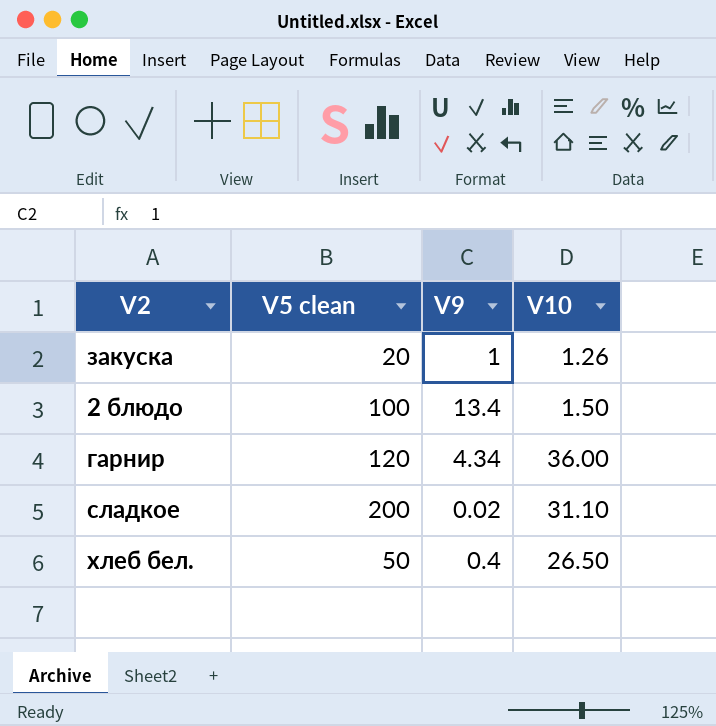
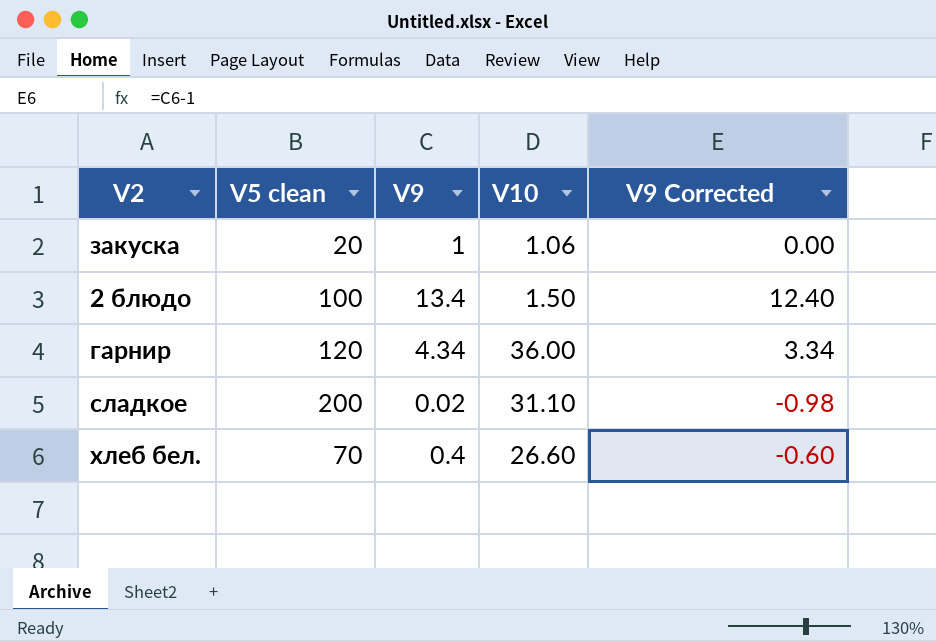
column V9 Corrected | formula: none -> [V9] - 1
закуска | V10: 1.26 -> 1.06
хлеб бел. | V5 clean: 50 -> 70
хлеб бел. | V10: 26.50 -> 26.60

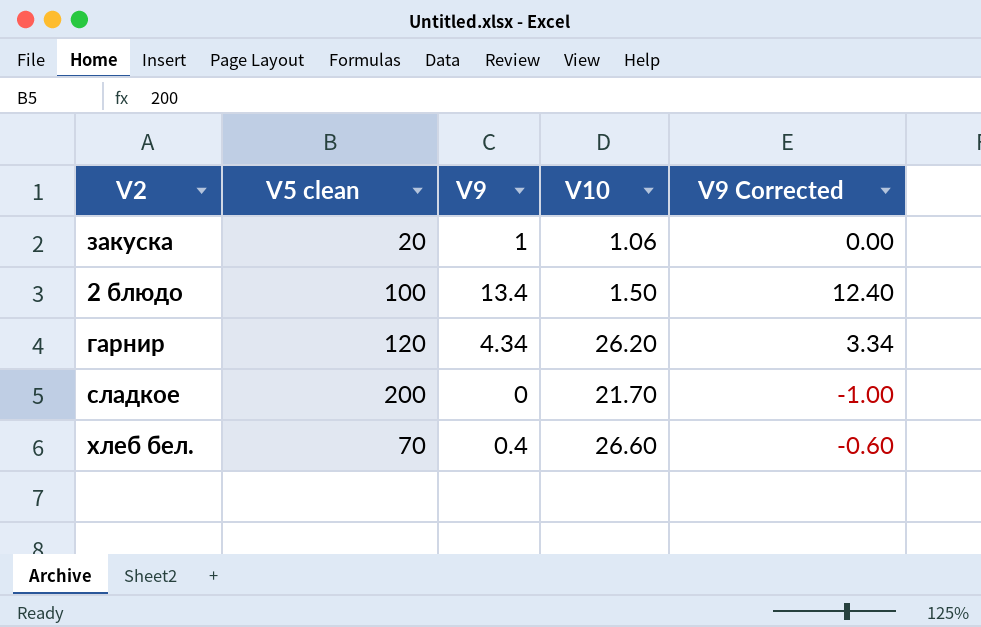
гарнир | V10: 36.00 -> 26.20
сладкое | V9: 0.02 -> 0
сладкое | V10: 31.10 -> 21.70
сладкое | V9 Corrected: -0.98 -> -1.00

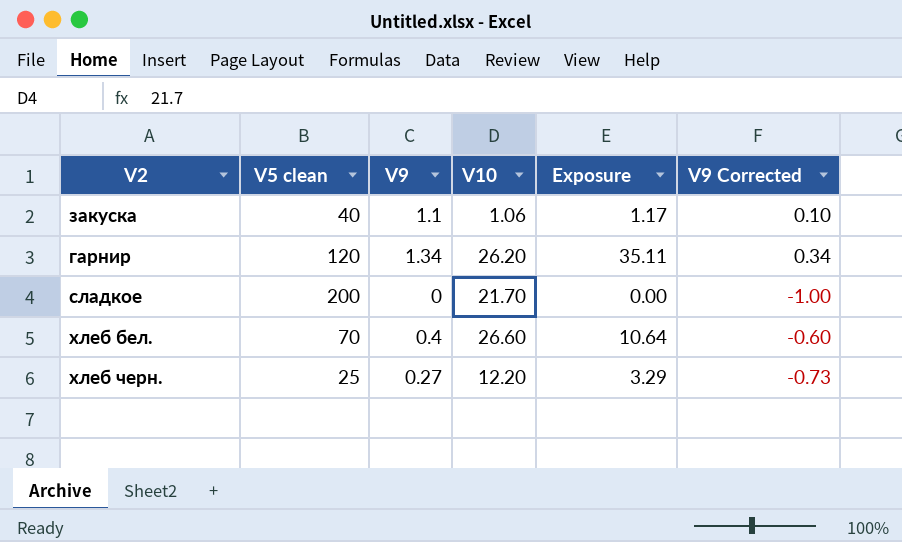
column Exposure | formula: none -> [V9] * [V10]
row 2 блюдо: 100 | 13.4 | 1.50 | 12.40 -> none
закуска | V5 clean: 20 -> 40
закуска | V9: 1 -> 1.1
закуска | V9 Corrected: 0.00 -> 0.10
гарнир | V9: 4.34 -> 1.34
гарнир | V9 Corrected: 3.34 -> 0.34
row хлеб черн.: none -> 25 | 0.27 | 12.20 | 3.29 | -0.73

